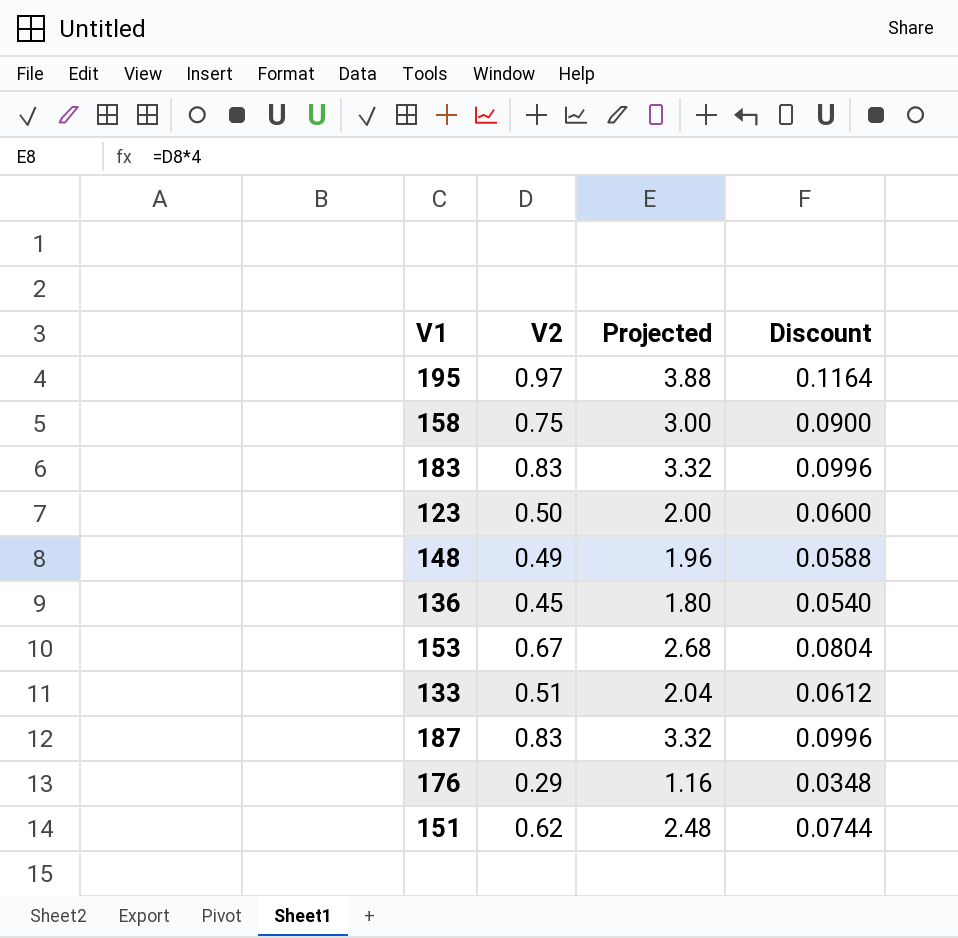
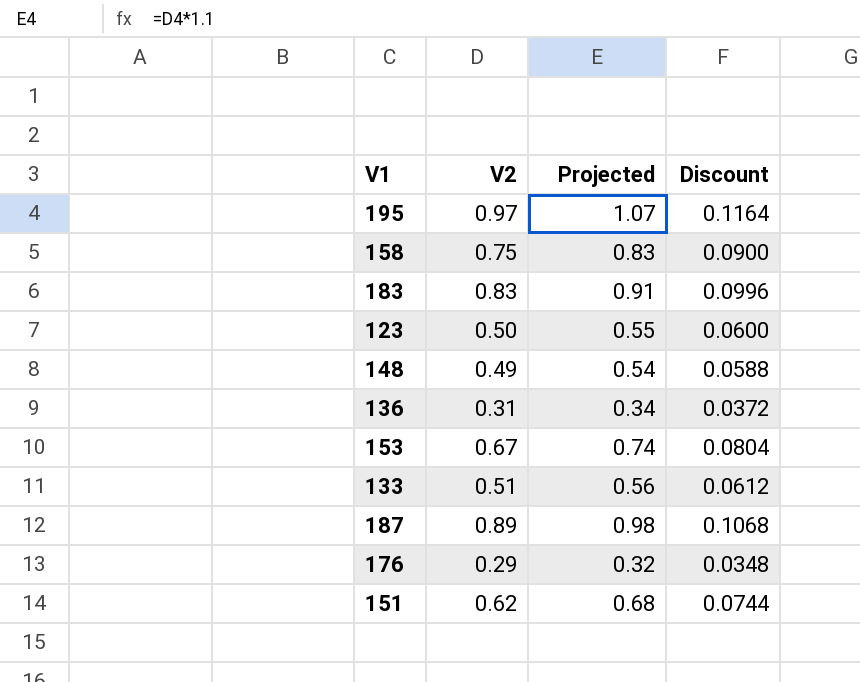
column Projected | formula: [V2] * 4 -> [V2] * 1.1
136 | V2: 0.45 -> 0.31
136 | Discount: 0.0540 -> 0.0372
187 | V2: 0.83 -> 0.89
187 | Discount: 0.0996 -> 0.1068

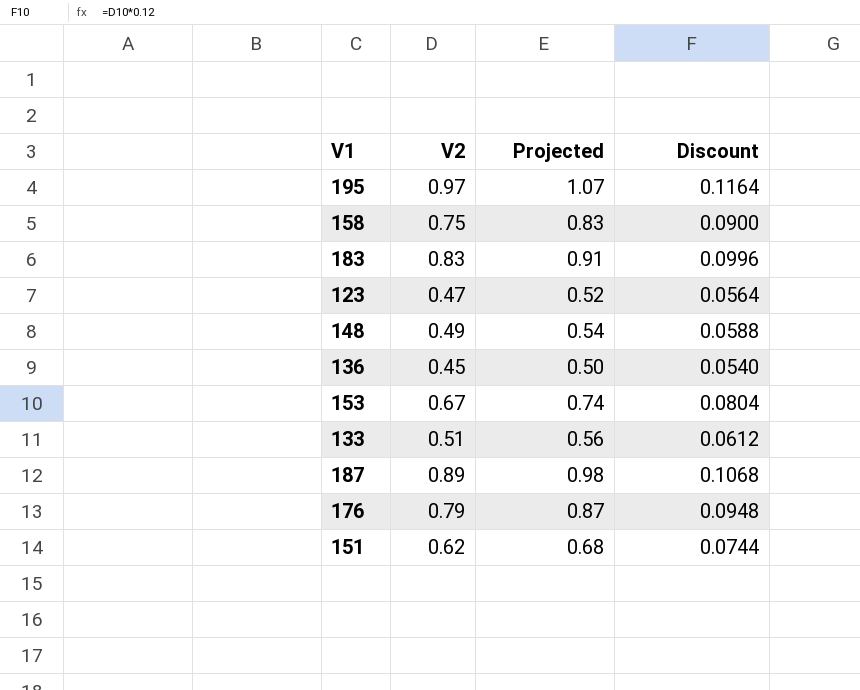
123 | V2: 0.50 -> 0.47
123 | Projected: 0.55 -> 0.52
123 | Discount: 0.0600 -> 0.0564
136 | V2: 0.31 -> 0.45
136 | Projected: 0.34 -> 0.50
136 | Discount: 0.0372 -> 0.0540
176 | V2: 0.29 -> 0.79
176 | Projected: 0.32 -> 0.87
176 | Discount: 0.0348 -> 0.0948

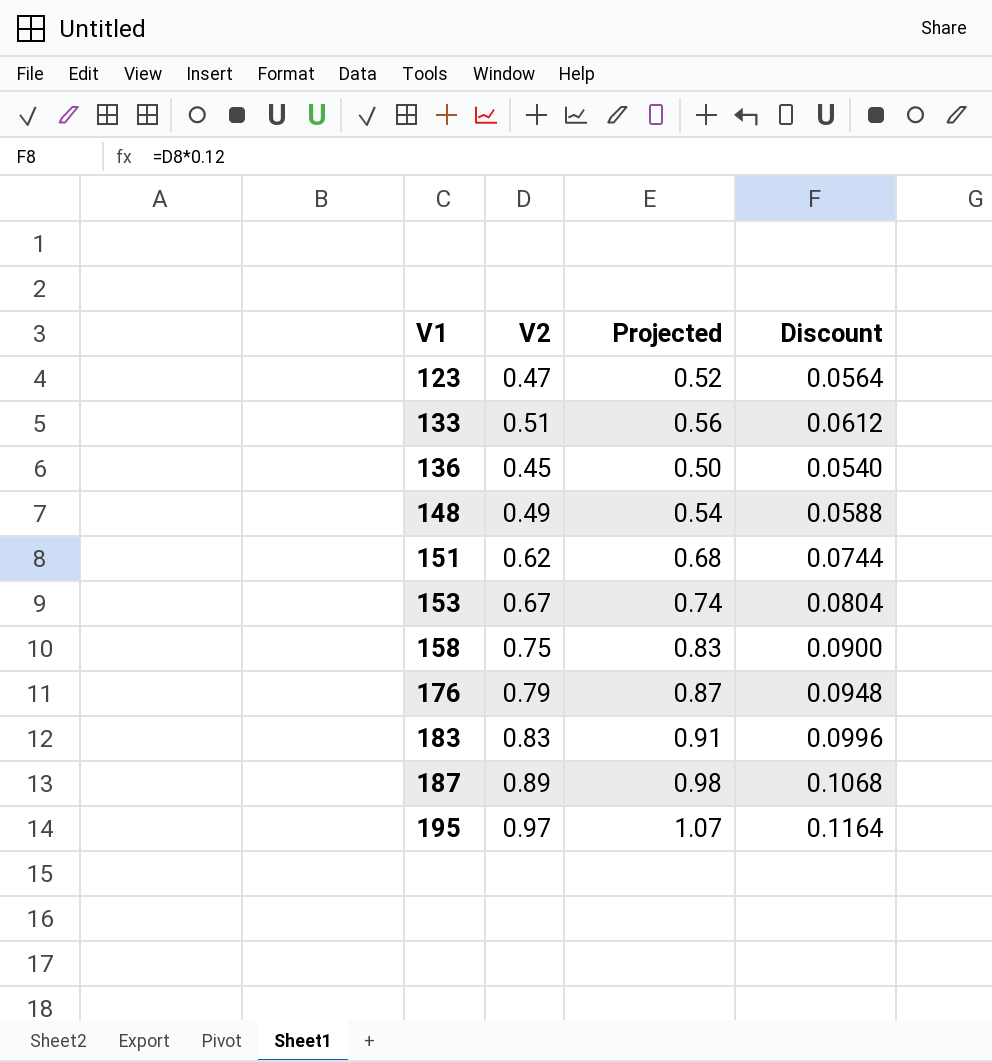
row order: none -> V1 ascending

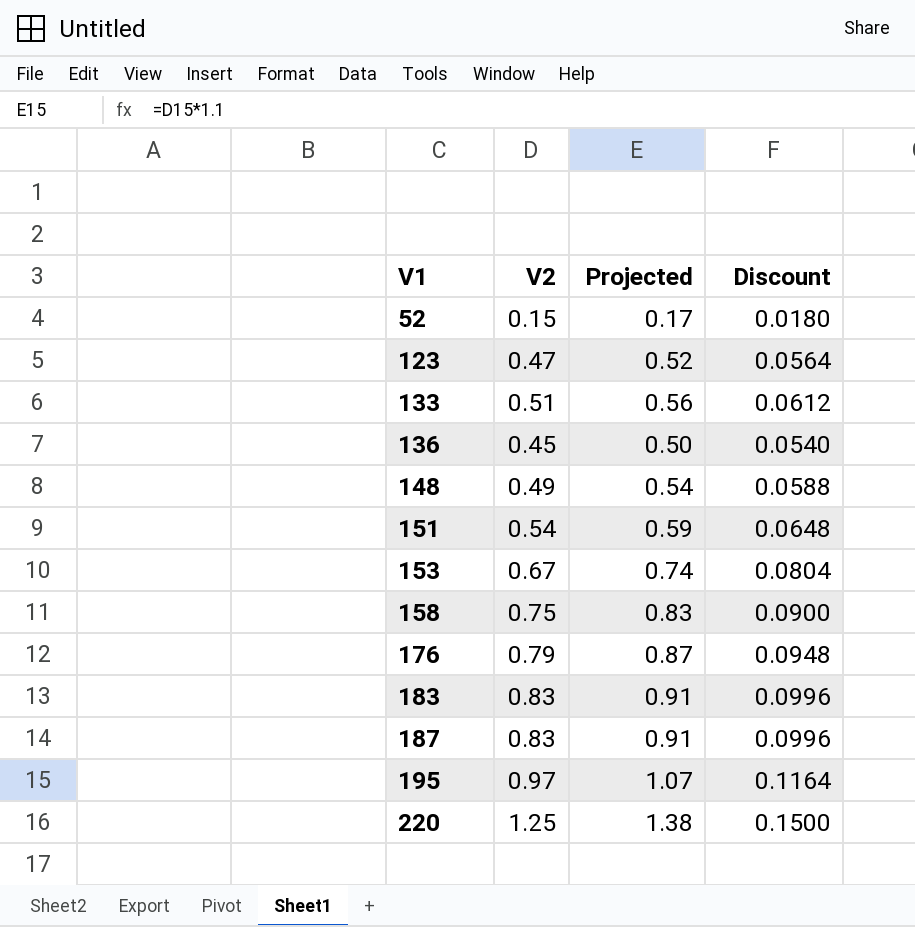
row 52: none -> 0.15 | 0.17 | 0.0180
151 | V2: 0.62 -> 0.54
151 | Projected: 0.68 -> 0.59
151 | Discount: 0.0744 -> 0.0648
187 | V2: 0.89 -> 0.83
187 | Projected: 0.98 -> 0.91
187 | Discount: 0.1068 -> 0.0996
row 220: none -> 1.25 | 1.38 | 0.1500

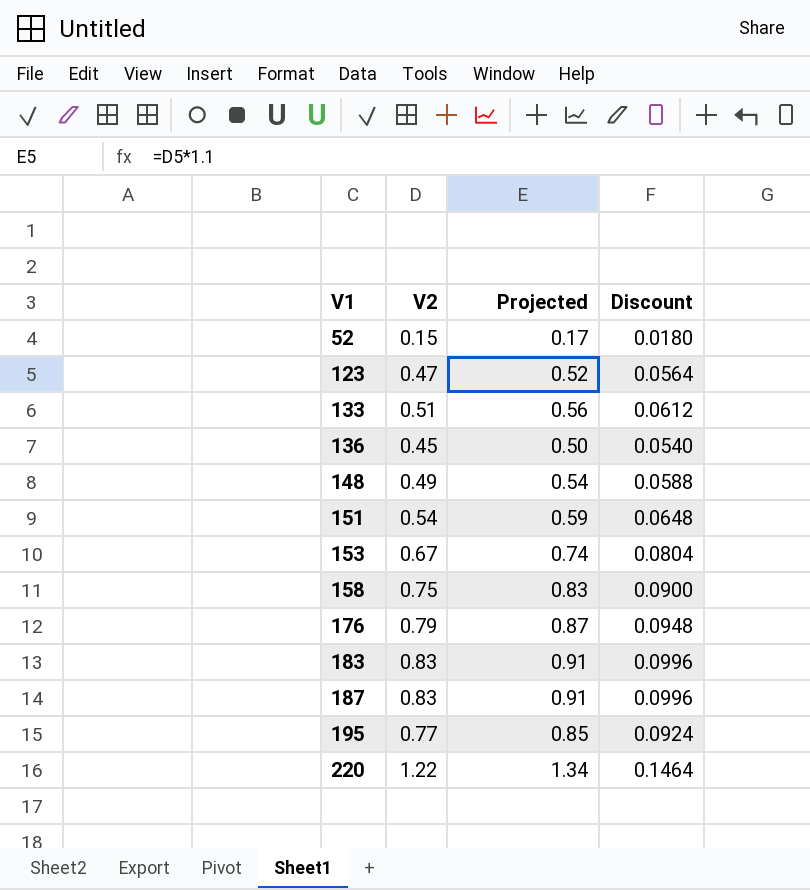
195 | V2: 0.97 -> 0.77
195 | Projected: 1.07 -> 0.85
195 | Discount: 0.1164 -> 0.0924
220 | V2: 1.25 -> 1.22
220 | Projected: 1.38 -> 1.34
220 | Discount: 0.1500 -> 0.1464

